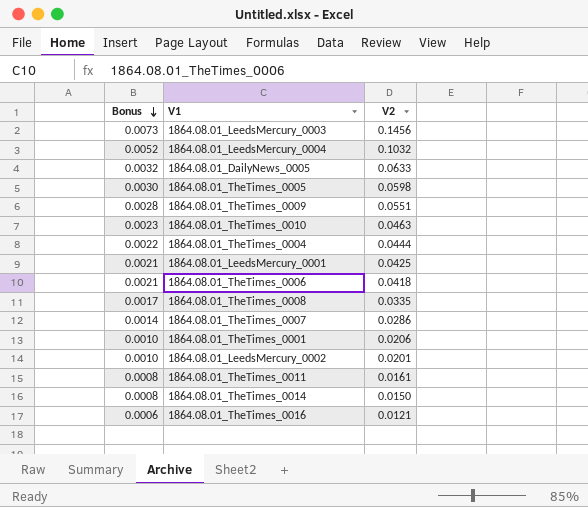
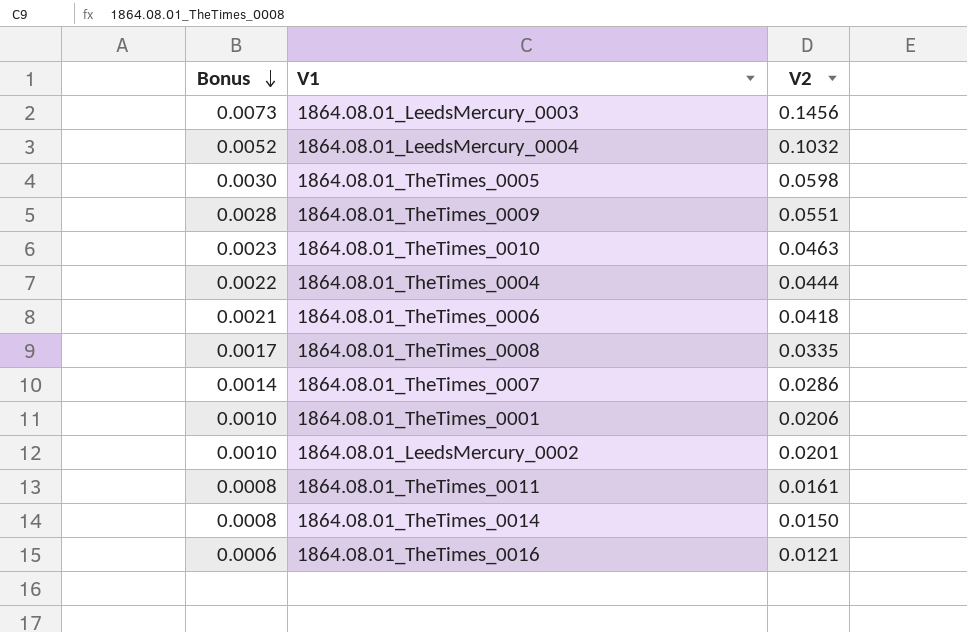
row 1864.08.01_DailyNews_0005: 0.0032 | 0.0633 -> none
row 1864.08.01_LeedsMercury_0001: 0.0021 | 0.0425 -> none

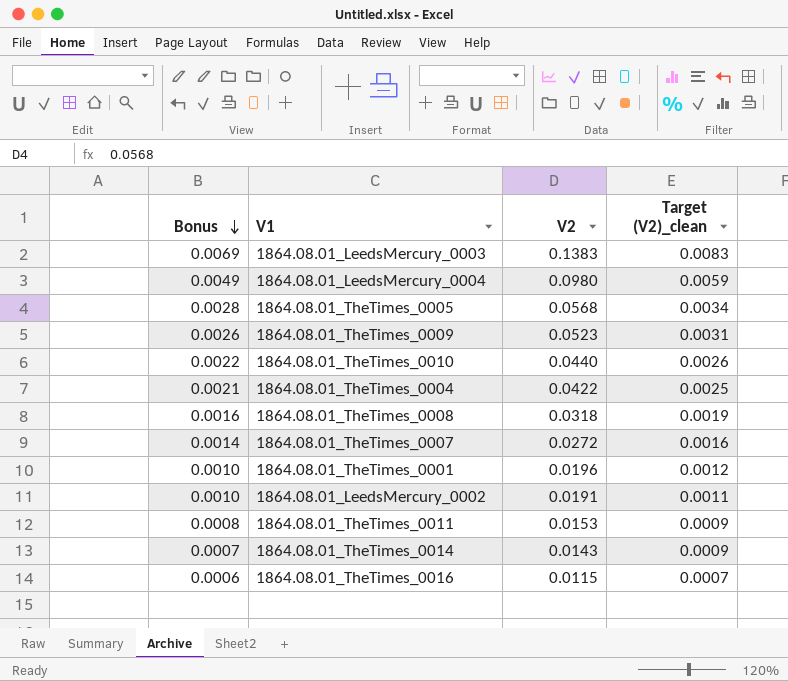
column Target (V2)_clean | formula: none -> [V2] * 0.06
row 1864.08.01_TheTimes_0006: 0.0021 | 0.0418 -> none
1864.08.01_LeedsMercury_0003 | Bonus: 0.0073 -> 0.0069
1864.08.01_LeedsMercury_0003 | V2: 0.1456 -> 0.1383
1864.08.01_LeedsMercury_0004 | Bonus: 0.0052 -> 0.0049
1864.08.01_LeedsMercury_0004 | V2: 0.1032 -> 0.0980
1864.08.01_TheTimes_0005 | Bonus: 0.0030 -> 0.0028
1864.08.01_TheTimes_0005 | V2: 0.0598 -> 0.0568
1864.08.01_TheTimes_0009 | Bonus: 0.0028 -> 0.0026
1864.08.01_TheTimes_0009 | V2: 0.0551 -> 0.0523
1864.08.01_TheTimes_0010 | Bonus: 0.0023 -> 0.0022
1864.08.01_TheTimes_0010 | V2: 0.0463 -> 0.0440
1864.08.01_TheTimes_0004 | Bonus: 0.0022 -> 0.0021
1864.08.01_TheTimes_0004 | V2: 0.0444 -> 0.0422
1864.08.01_TheTimes_0008 | Bonus: 0.0017 -> 0.0016
1864.08.01_TheTimes_0008 | V2: 0.0335 -> 0.0318
1864.08.01_TheTimes_0007 | V2: 0.0286 -> 0.0272
1864.08.01_TheTimes_0001 | V2: 0.0206 -> 0.0196
1864.08.01_LeedsMercury_0002 | V2: 0.0201 -> 0.0191
1864.08.01_TheTimes_0011 | V2: 0.0161 -> 0.0153
1864.08.01_TheTimes_0014 | Bonus: 0.0008 -> 0.0007
1864.08.01_TheTimes_0014 | V2: 0.0150 -> 0.0143
1864.08.01_TheTimes_0016 | V2: 0.0121 -> 0.0115

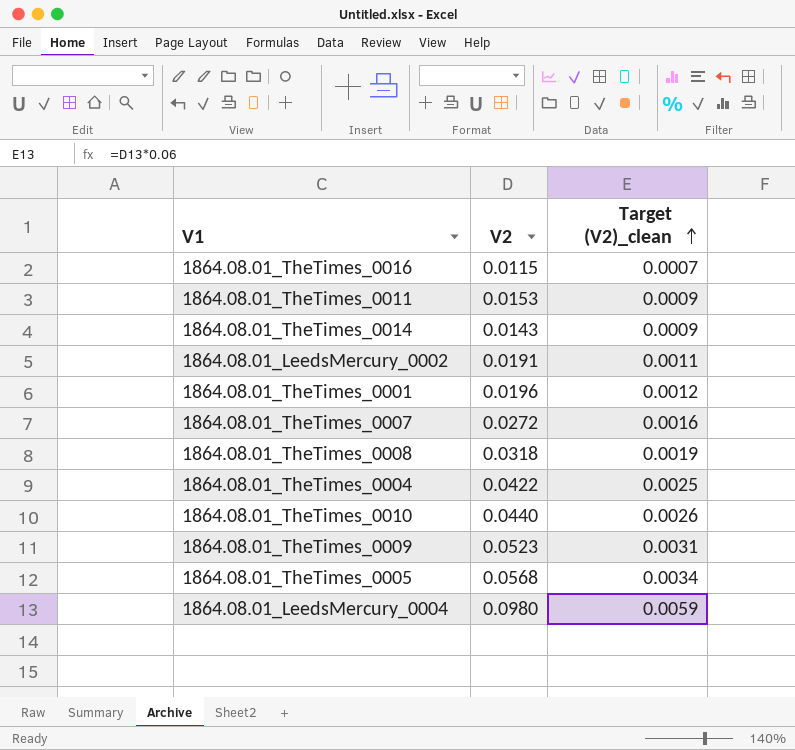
row order: Bonus descending -> Target (V2)_clean ascending
column Bonus | formula: [V2] * 0.05 -> none
row 1864.08.01_LeedsMercury_0003: 0.0069 | 0.1383 | 0.0083 -> none

